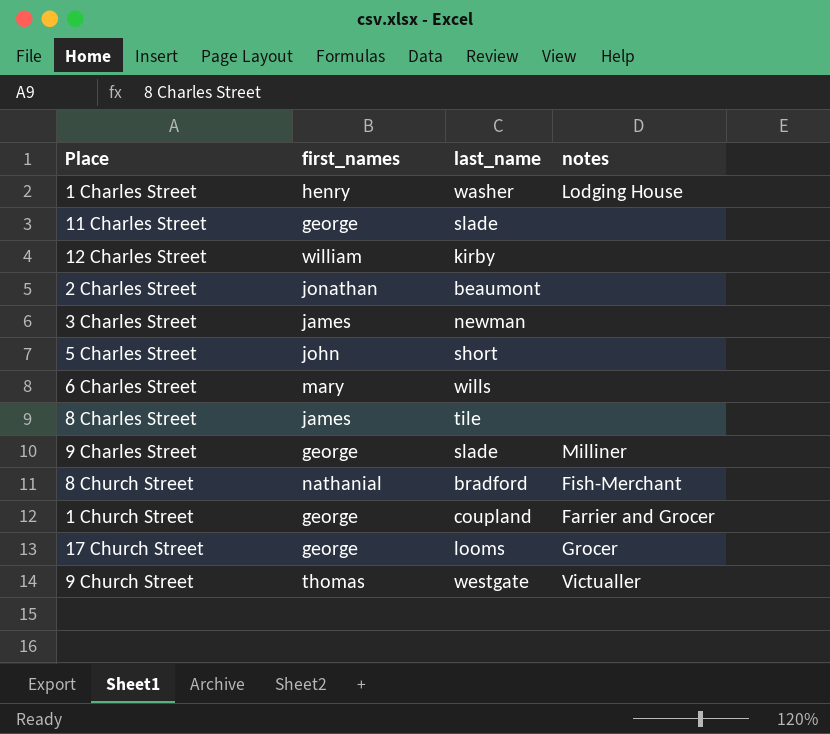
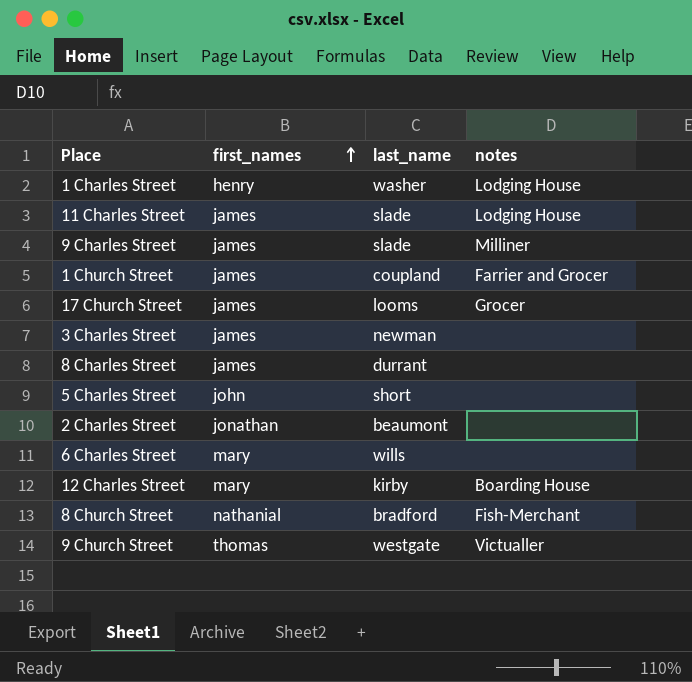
row order: none -> first_names ascending
11 Charles Street | first_names: george -> james
11 Charles Street | notes: none -> Lodging House
9 Charles Street | first_names: george -> james
1 Church Street | first_names: george -> james
17 Church Street | first_names: george -> james
8 Charles Street | last_name: tile -> durrant
12 Charles Street | first_names: william -> mary
12 Charles Street | notes: none -> Boarding House

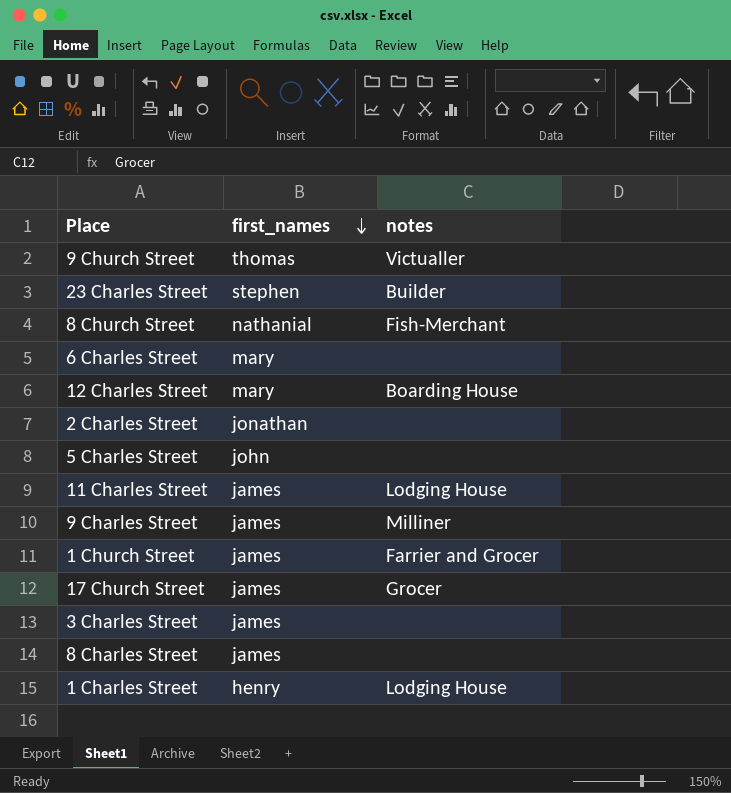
row order: first_names ascending -> first_names descending
column last_name | position: 3 -> none
row 23 Charles Street: none -> stephen | Builder

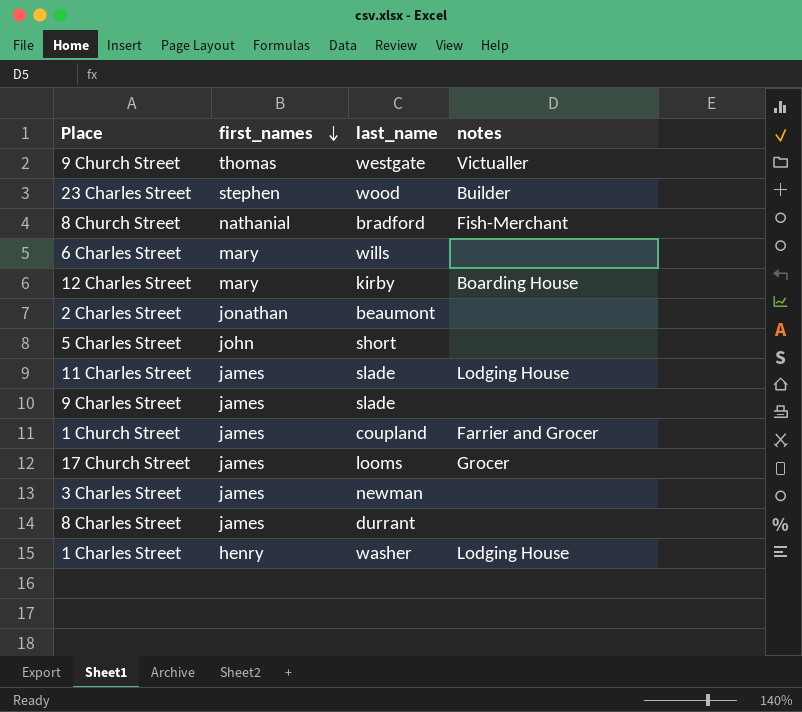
column last_name | position: none -> 3
9 Charles Street | notes: Milliner -> none

